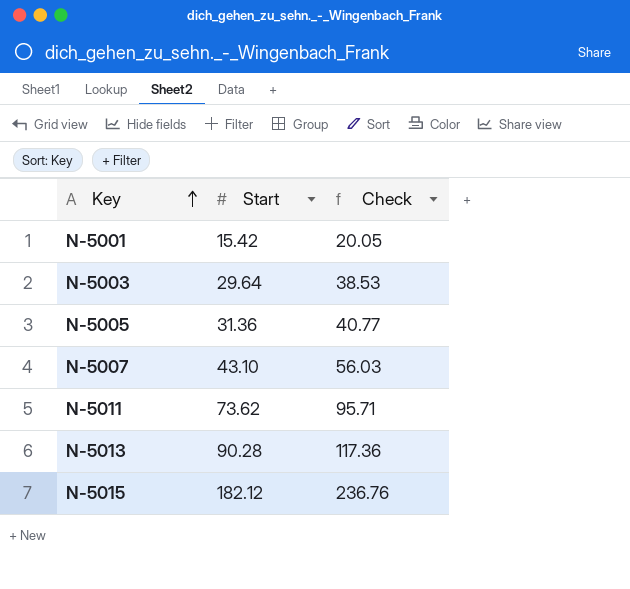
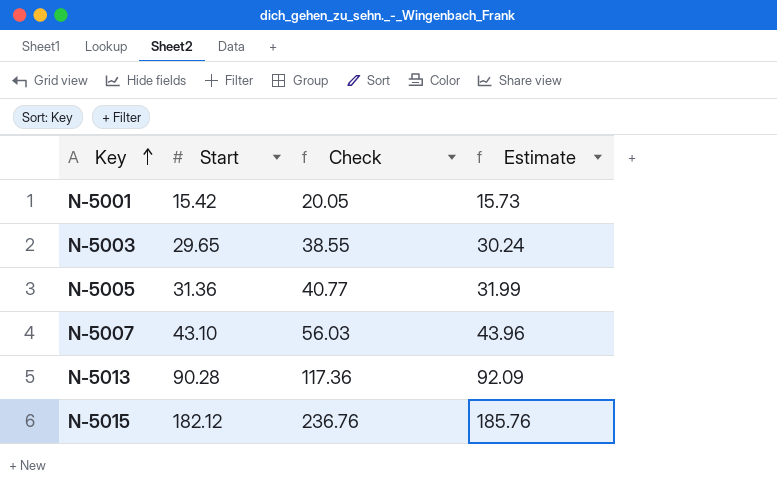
column Estimate | formula: none -> [Start] * 1.02
row N-5011: 73.62 | 95.71 -> none
N-5003 | Start: 29.64 -> 29.65
N-5003 | Check: 38.53 -> 38.55

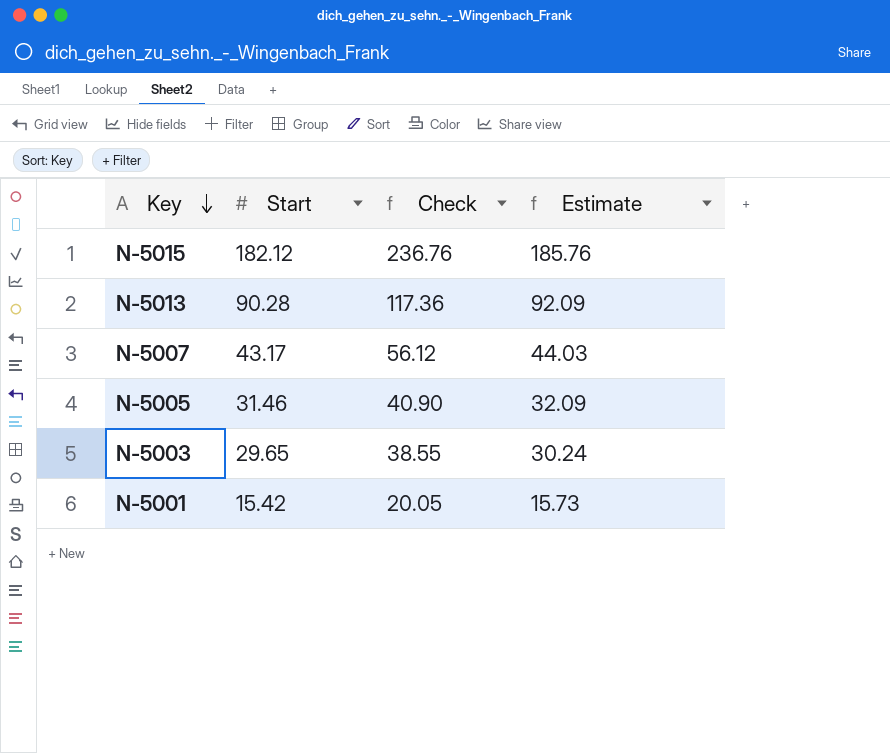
row order: Key ascending -> Key descending
N-5007 | Start: 43.10 -> 43.17
N-5007 | Check: 56.03 -> 56.12
N-5007 | Estimate: 43.96 -> 44.03
N-5005 | Start: 31.36 -> 31.46
N-5005 | Check: 40.77 -> 40.90
N-5005 | Estimate: 31.99 -> 32.09

